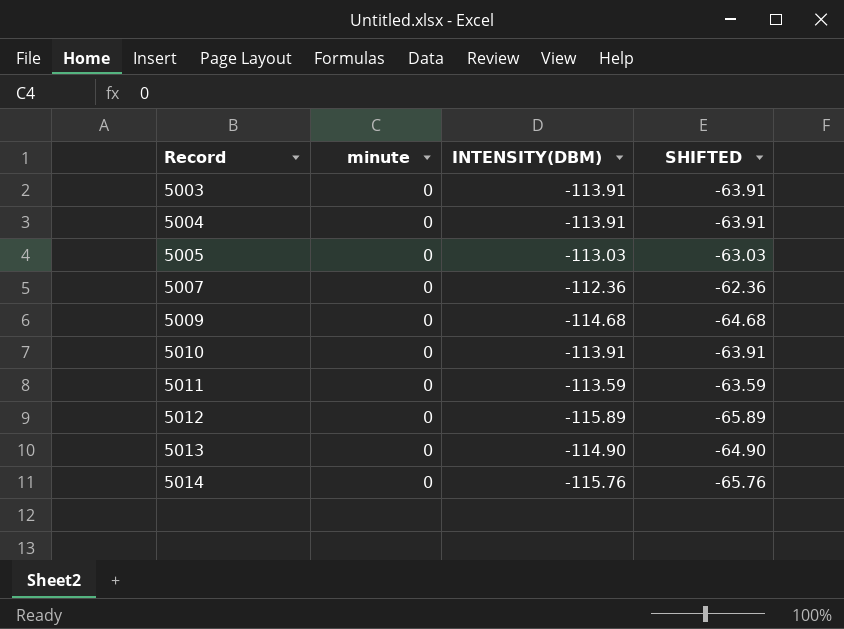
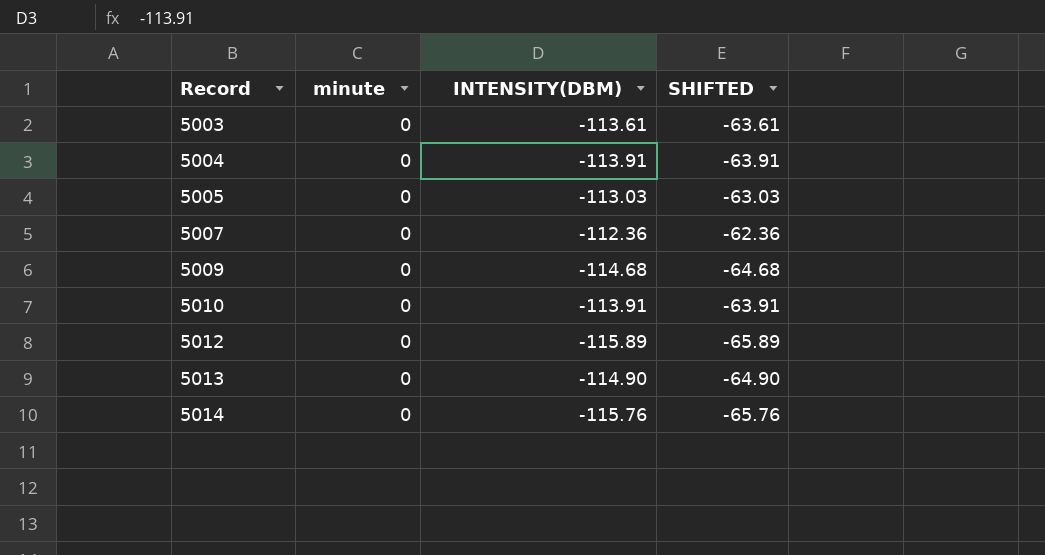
row 5011: 0 | -113.59 | -63.59 -> none
5003 | INTENSITY(DBM): -113.91 -> -113.61
5003 | SHIFTED: -63.91 -> -63.61

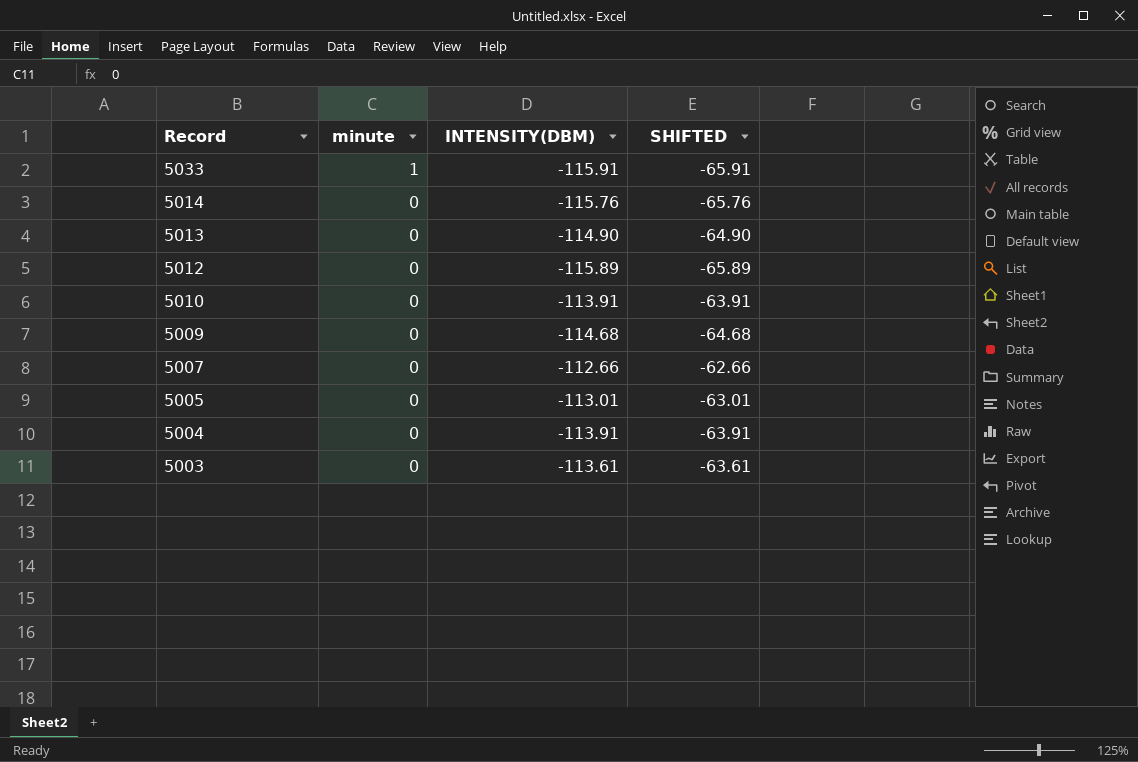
row order: Record ascending -> Record descending
row 5033: none -> 1 | -115.91 | -65.91
5007 | INTENSITY(DBM): -112.36 -> -112.66
5007 | SHIFTED: -62.36 -> -62.66
5005 | INTENSITY(DBM): -113.03 -> -113.01
5005 | SHIFTED: -63.03 -> -63.01

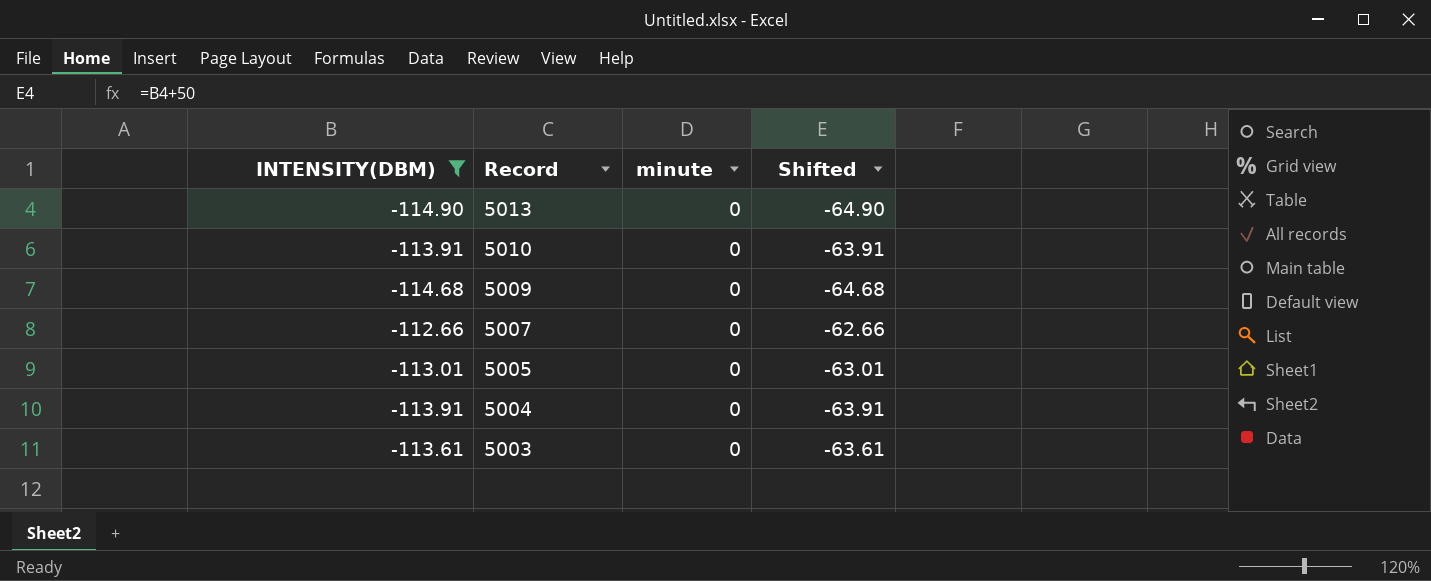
filter: none -> INTENSITY(DBM) >= -114.90
column INTENSITY(DBM) | position: 3 -> 1
column name: SHIFTED -> Shifted

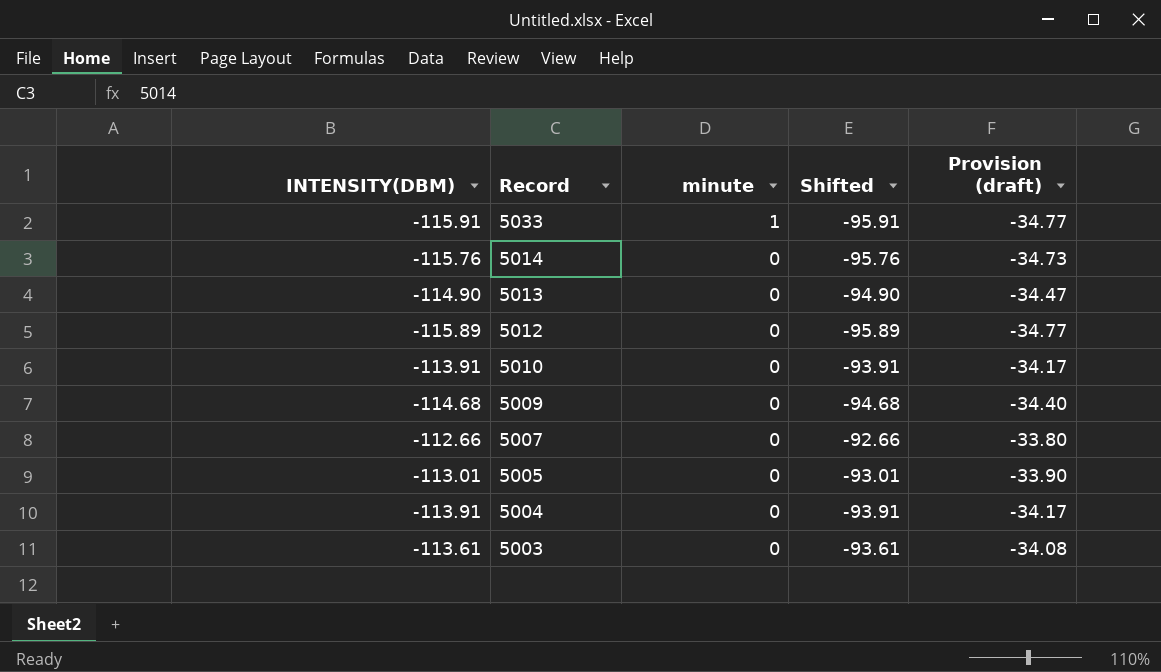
filter: INTENSITY(DBM) >= -114.90 -> none
column Shifted | formula: [INTENSITY(DBM)] + 50 -> [INTENSITY(DBM)] + 20
column Provision (draft) | formula: none -> [INTENSITY(DBM)] * 0.3

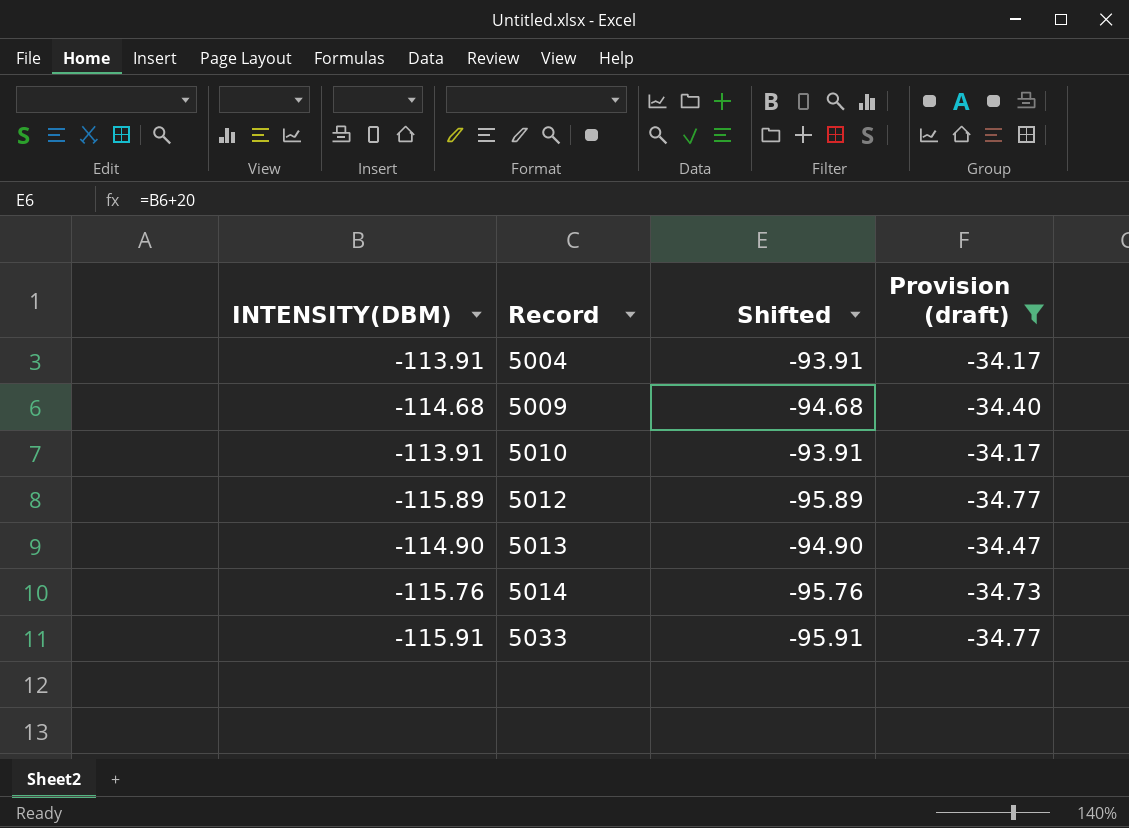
filter: none -> Provision (draft) <= -34.17
row order: Record descending -> Record ascending
column minute | position: 3 -> none

